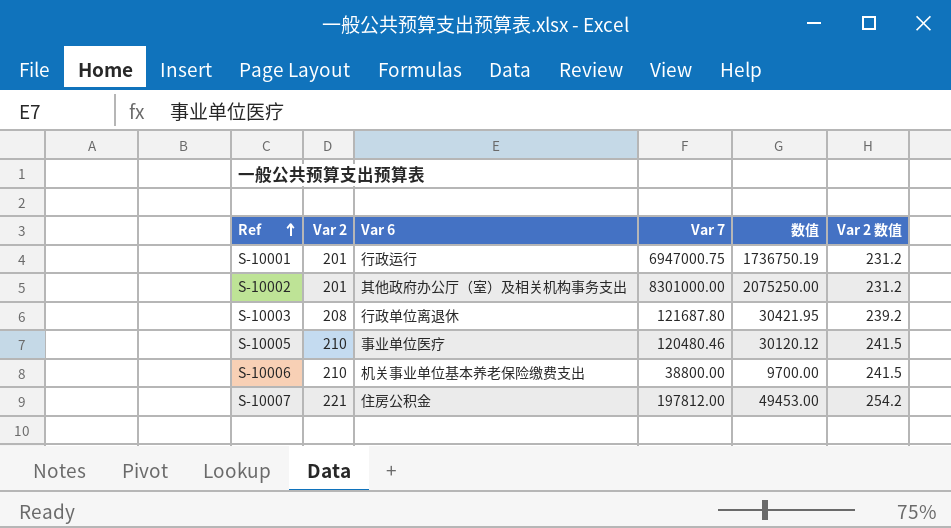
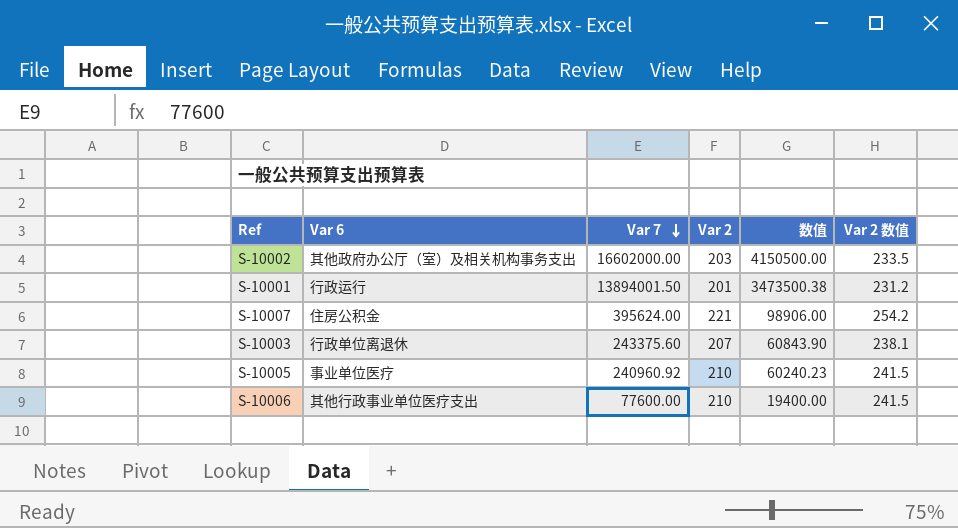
row order: Ref ascending -> Var 7 descending
column Var 2 | position: 2 -> 4
S-10002 | Var 7: 8301000.00 -> 16602000.00
S-10002 | Var 2: 201 -> 203
S-10002 | 数值: 2075250.00 -> 4150500.00
S-10002 | Var 2 数值: 231.2 -> 233.5
S-10001 | Var 7: 6947000.75 -> 13894001.50
S-10001 | 数值: 1736750.19 -> 3473500.38
S-10007 | Var 7: 197812.00 -> 395624.00
S-10007 | 数值: 49453.00 -> 98906.00
S-10003 | Var 7: 121687.80 -> 243375.60
S-10003 | Var 2: 208 -> 207
S-10003 | 数值: 30421.95 -> 60843.90
S-10003 | Var 2 数值: 239.2 -> 238.1
S-10005 | Var 7: 120480.46 -> 240960.92
S-10005 | 数值: 30120.12 -> 60240.23
S-10006 | Var 6: 机关事业单位基本养老保险缴费支出 -> 其他行政事业单位医疗支出
S-10006 | Var 7: 38800.00 -> 77600.00
S-10006 | 数值: 9700.00 -> 19400.00

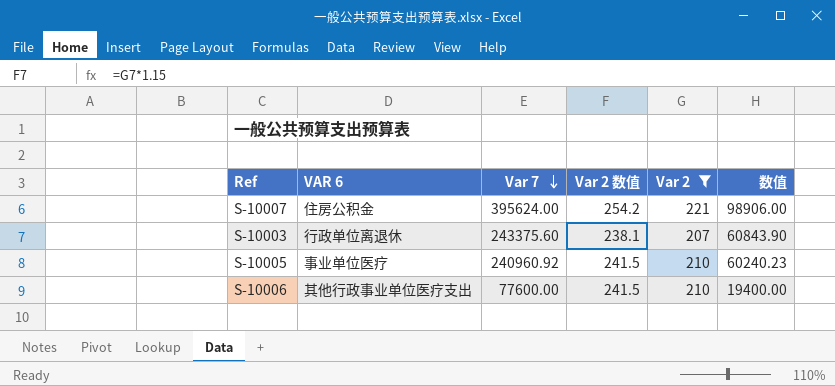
filter: none -> Var 2 >= 207
column name: Var 6 -> VAR 6
column Var 2 数值 | position: 6 -> 4

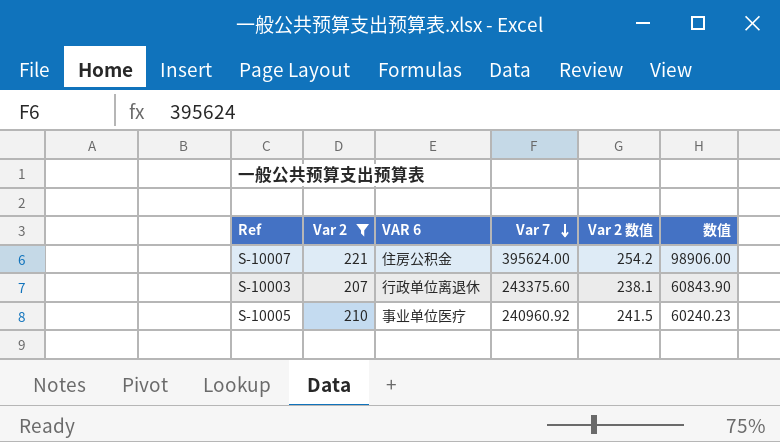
column Var 2 | position: 5 -> 2
row S-10006: 其他行政事业单位医疗支出 | 77600.00 | 241.5 | 210 | 19400.00 -> none

